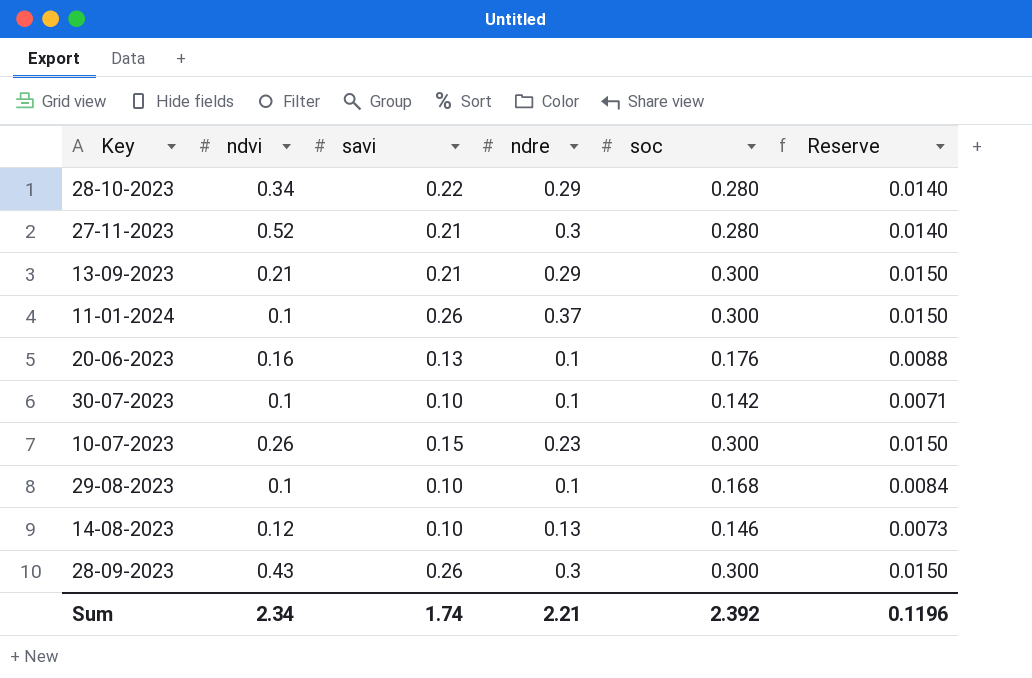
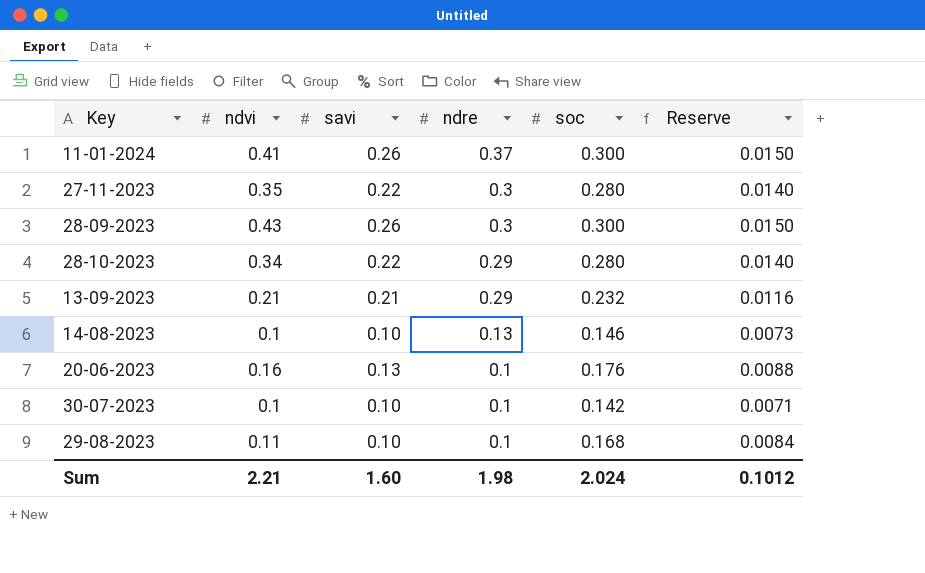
row order: none -> ndre descending
row 10-07-2023: 0.26 | 0.15 | 0.23 | 0.300 | 0.0150 -> none
11-01-2024 | ndvi: 0.1 -> 0.41
27-11-2023 | ndvi: 0.52 -> 0.35
27-11-2023 | savi: 0.21 -> 0.22
13-09-2023 | soc: 0.300 -> 0.232
13-09-2023 | Reserve: 0.0150 -> 0.0116
14-08-2023 | ndvi: 0.12 -> 0.1
29-08-2023 | ndvi: 0.1 -> 0.11
Sum | ndvi: 2.34 -> 2.21
Sum | savi: 1.74 -> 1.60
Sum | ndre: 2.21 -> 1.98
Sum | soc: 2.392 -> 2.024
Sum | Reserve: 0.1196 -> 0.1012

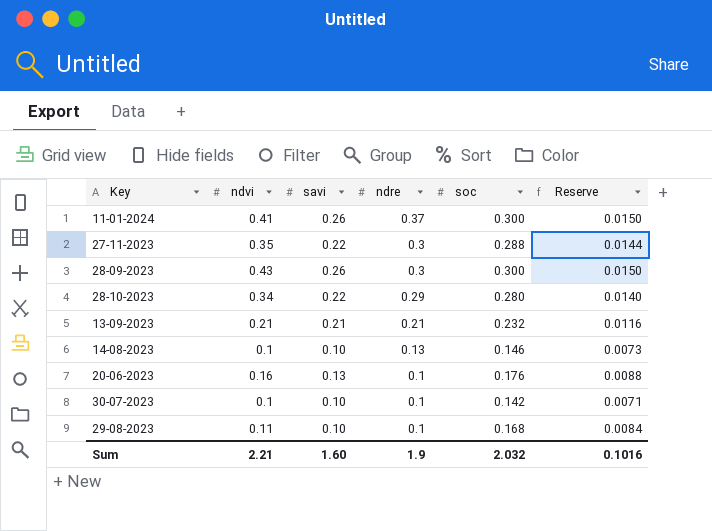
27-11-2023 | soc: 0.280 -> 0.288
27-11-2023 | Reserve: 0.0140 -> 0.0144
13-09-2023 | ndre: 0.29 -> 0.21
Sum | ndre: 1.98 -> 1.9
Sum | soc: 2.024 -> 2.032
Sum | Reserve: 0.1012 -> 0.1016

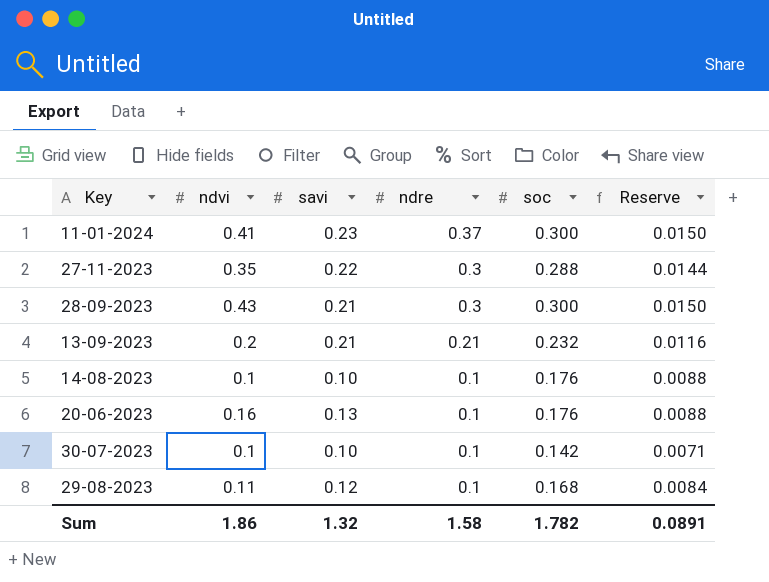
row 28-10-2023: 0.34 | 0.22 | 0.29 | 0.280 | 0.0140 -> none
11-01-2024 | savi: 0.26 -> 0.23
28-09-2023 | savi: 0.26 -> 0.21
13-09-2023 | ndvi: 0.21 -> 0.2
14-08-2023 | ndre: 0.13 -> 0.1
14-08-2023 | soc: 0.146 -> 0.176
14-08-2023 | Reserve: 0.0073 -> 0.0088
29-08-2023 | savi: 0.10 -> 0.12
Sum | ndvi: 2.21 -> 1.86
Sum | savi: 1.60 -> 1.32
Sum | ndre: 1.9 -> 1.58
Sum | soc: 2.032 -> 1.782
Sum | Reserve: 0.1016 -> 0.0891

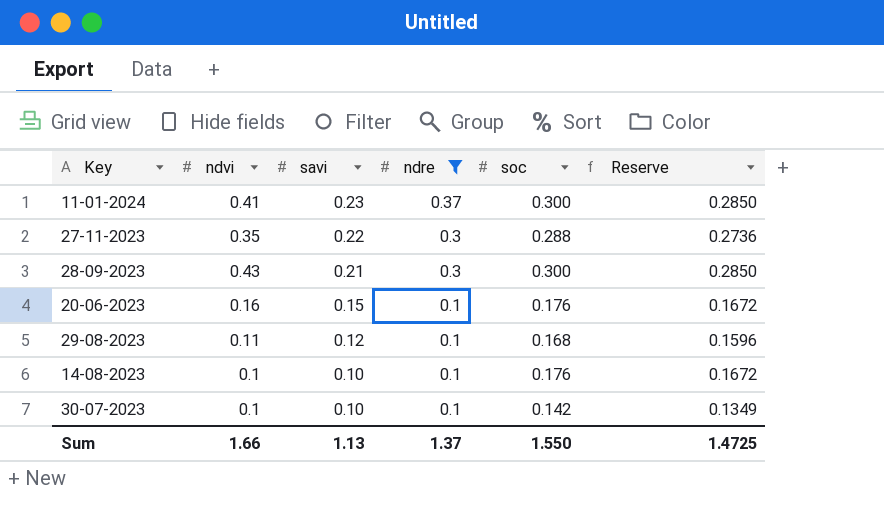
filter: none -> ndre != 0.21
row order: ndre descending -> savi descending
column Reserve | formula: [soc] * 0.05 -> [soc] * 0.95
20-06-2023 | savi: 0.13 -> 0.15
Sum | ndvi: 1.86 -> 1.66
Sum | savi: 1.32 -> 1.13
Sum | ndre: 1.58 -> 1.37
Sum | soc: 1.782 -> 1.550
Sum | Reserve: 0.0891 -> 1.4725

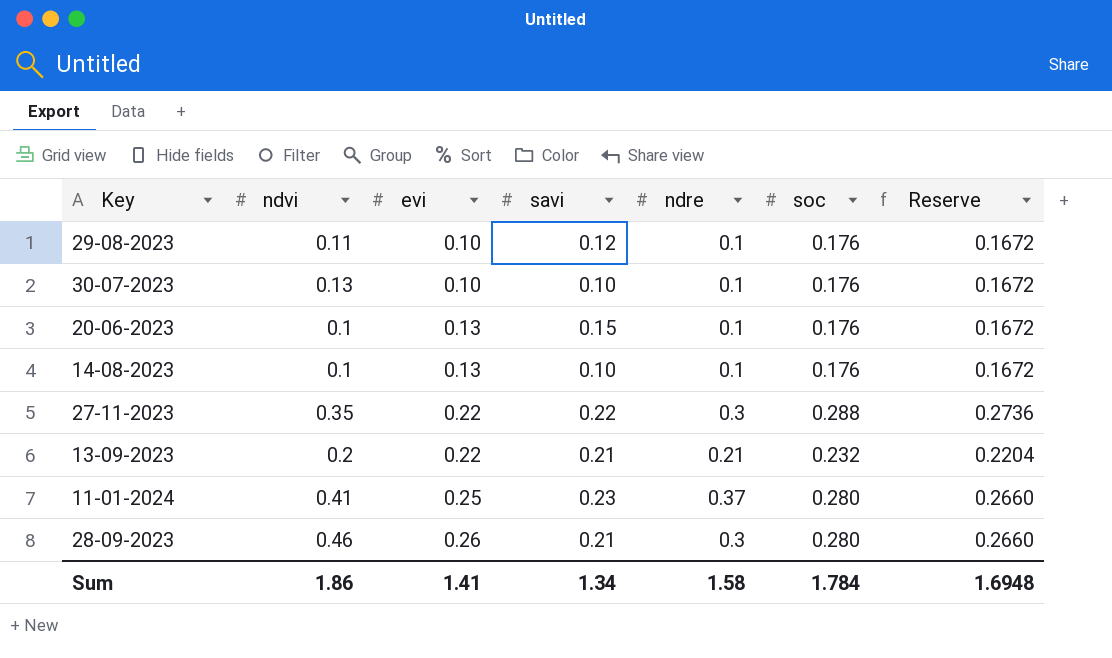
filter: ndre != 0.21 -> none
row order: savi descending -> evi ascending
column evi | position: none -> 3
29-08-2023 | soc: 0.168 -> 0.176
29-08-2023 | Reserve: 0.1596 -> 0.1672
30-07-2023 | ndvi: 0.1 -> 0.13
30-07-2023 | soc: 0.142 -> 0.176
30-07-2023 | Reserve: 0.1349 -> 0.1672
20-06-2023 | ndvi: 0.16 -> 0.1
11-01-2024 | soc: 0.300 -> 0.280
11-01-2024 | Reserve: 0.2850 -> 0.2660
28-09-2023 | ndvi: 0.43 -> 0.46
28-09-2023 | soc: 0.300 -> 0.280
28-09-2023 | Reserve: 0.2850 -> 0.2660
Sum | ndvi: 1.66 -> 1.86
Sum | savi: 1.13 -> 1.34
Sum | ndre: 1.37 -> 1.58
Sum | soc: 1.550 -> 1.784
Sum | Reserve: 1.4725 -> 1.6948

